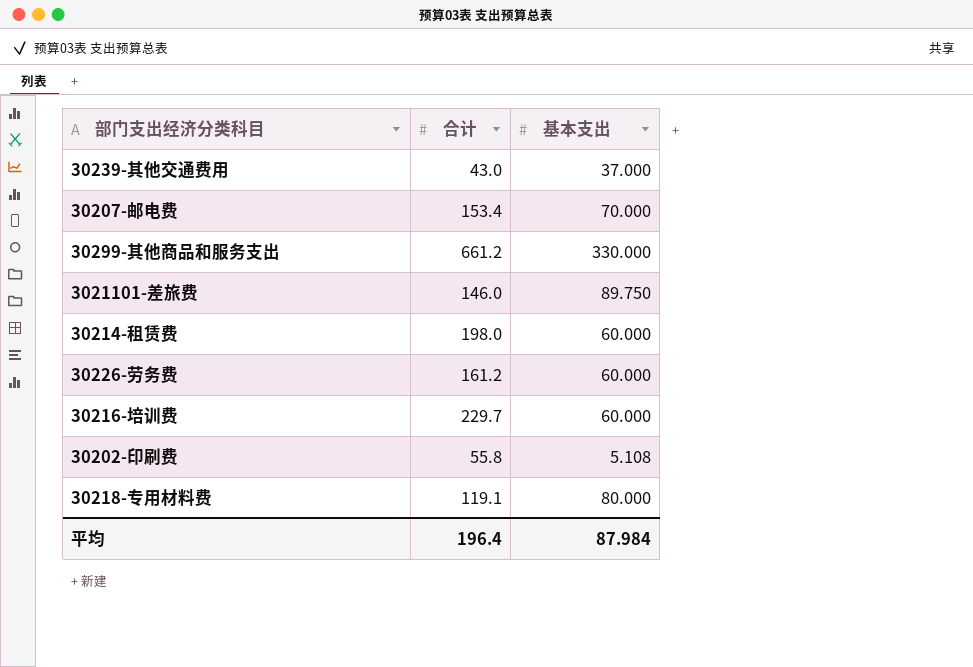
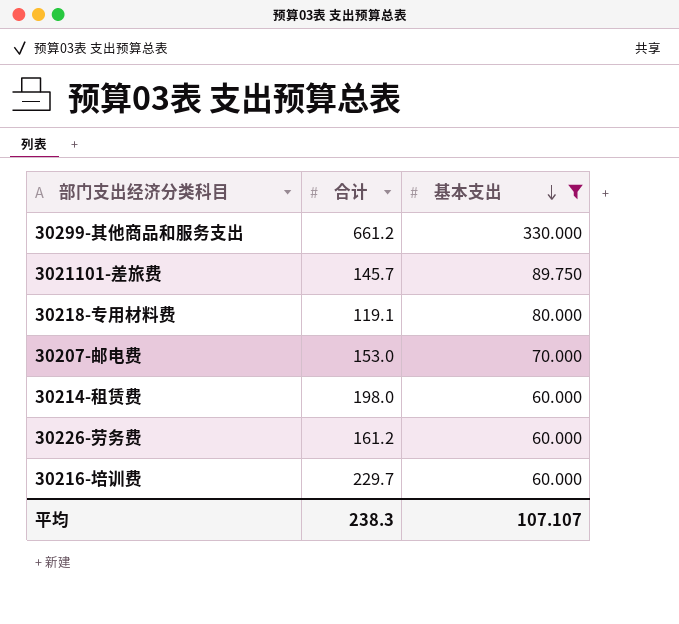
filter: none -> 基本支出 >= 60.000
row order: none -> 基本支出 descending
3021101-差旅费 | 合计: 146.0 -> 145.7
30207-邮电费 | 合计: 153.4 -> 153.0
平均 | 合计: 196.4 -> 238.3
平均 | 基本支出: 87.984 -> 107.107

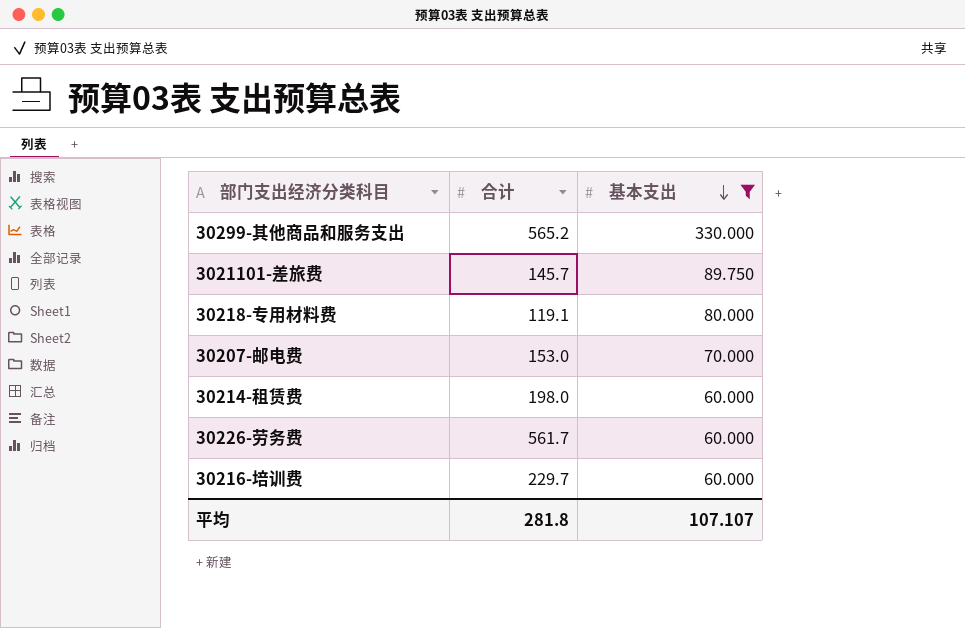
30299-其他商品和服务支出 | 合计: 661.2 -> 565.2
30226-劳务费 | 合计: 161.2 -> 561.7
平均 | 合计: 238.3 -> 281.8

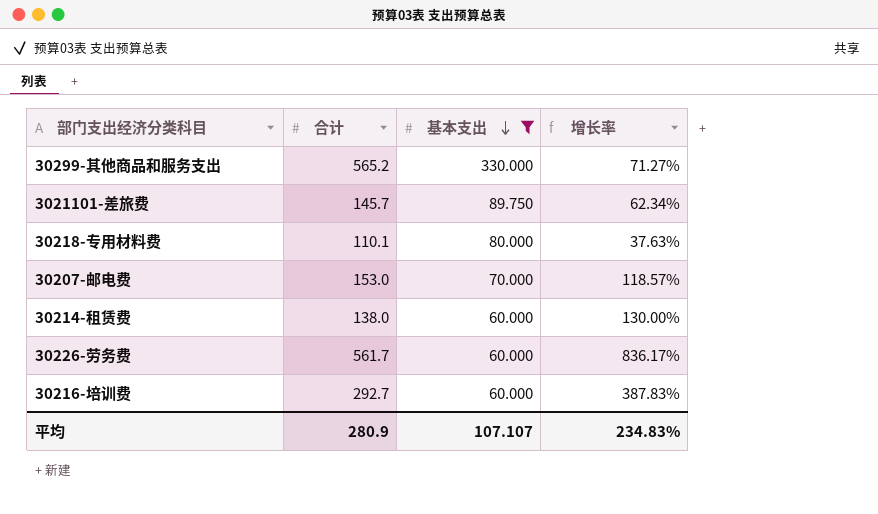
column 增长率 | formula: none -> ([合计] - [基本支出]) / [基本支出]
30218-专用材料费 | 合计: 119.1 -> 110.1
30214-租赁费 | 合计: 198.0 -> 138.0
30216-培训费 | 合计: 229.7 -> 292.7
平均 | 合计: 281.8 -> 280.9

